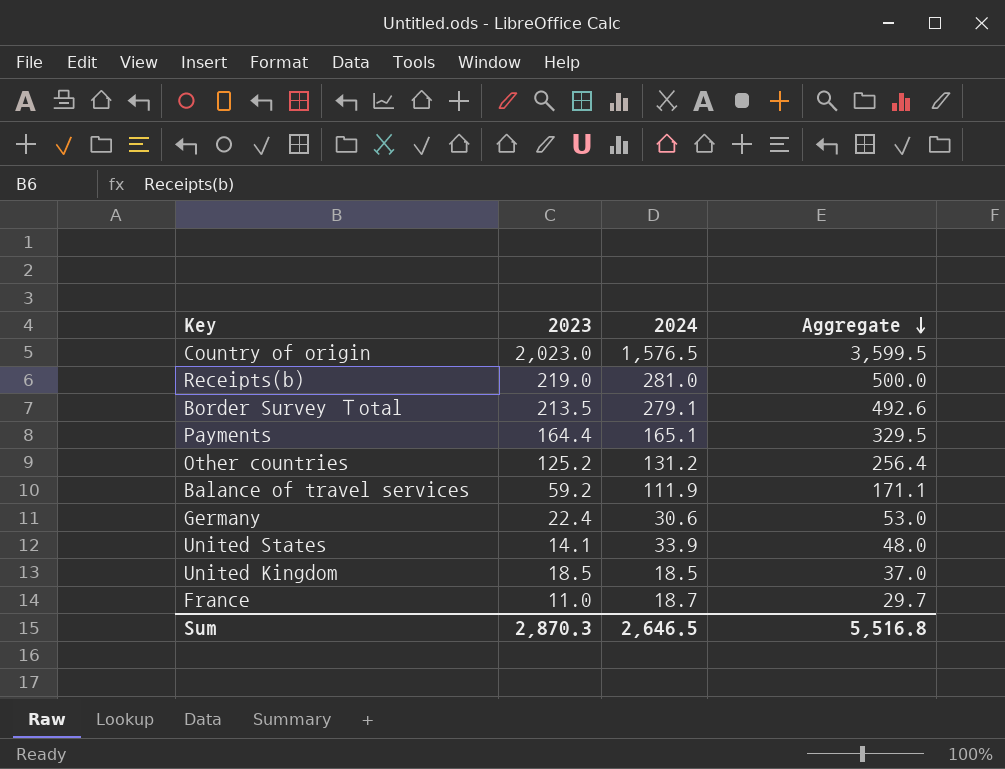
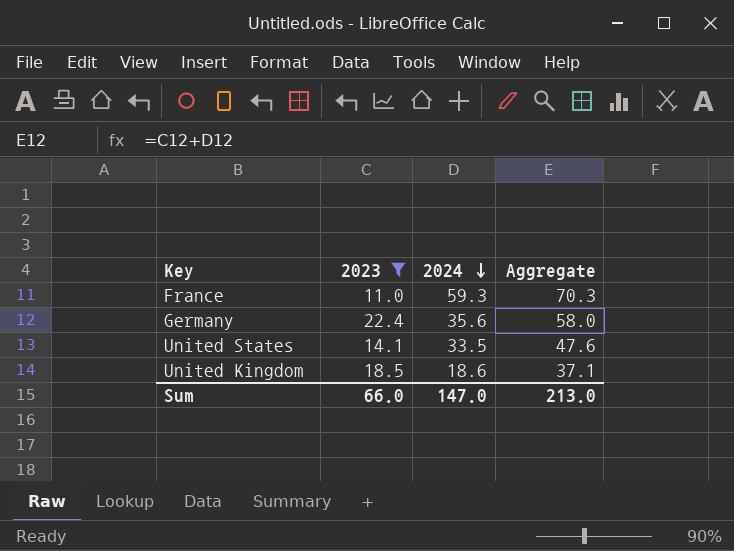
filter: none -> 2023 <= 22.4
row order: Aggregate descending -> 2024 descending
France | 2024: 18.7 -> 59.3
France | Aggregate: 29.7 -> 70.3
Germany | 2024: 30.6 -> 35.6
Germany | Aggregate: 53.0 -> 58.0
United States | 2024: 33.9 -> 33.5
United States | Aggregate: 48.0 -> 47.6
United Kingdom | 2024: 18.5 -> 18.6
United Kingdom | Aggregate: 37.0 -> 37.1
Sum | 2023: 2,870.3 -> 66.0
Sum | 2024: 2,646.5 -> 147.0
Sum | Aggregate: 5,516.8 -> 213.0

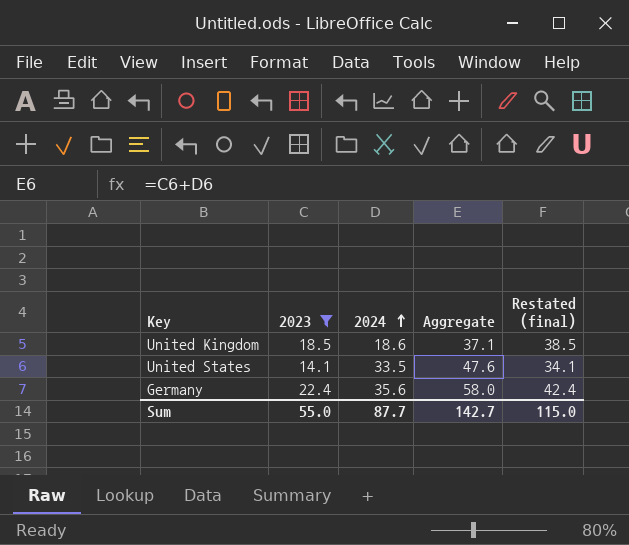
row order: 2024 descending -> 2024 ascending
column Restated (final) | formula: none -> [2023] + 20
row France: 11.0 | 59.3 | 70.3 -> none
Sum | 2023: 66.0 -> 55.0
Sum | 2024: 147.0 -> 87.7
Sum | Aggregate: 213.0 -> 142.7

